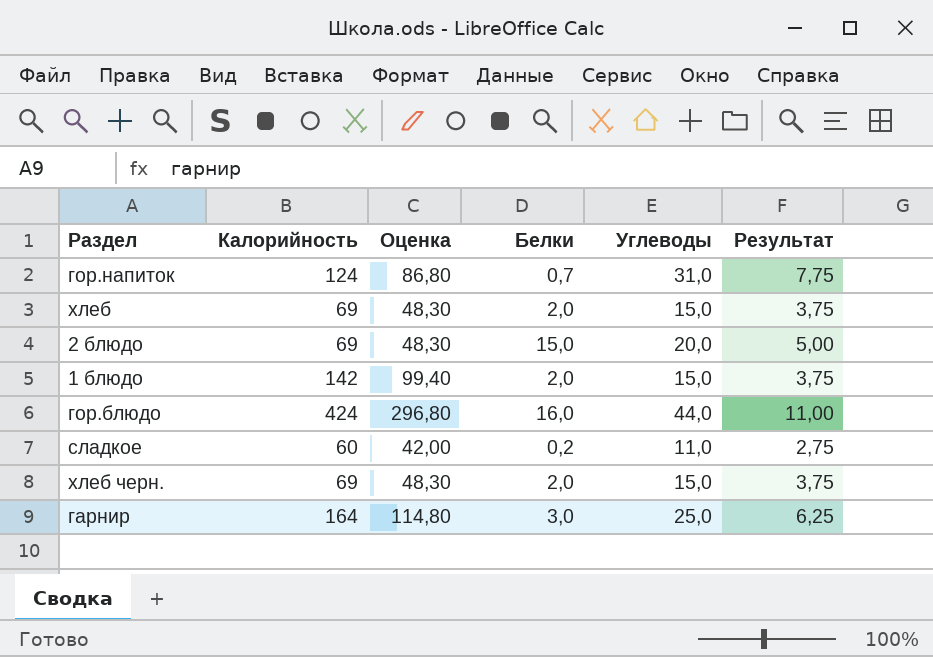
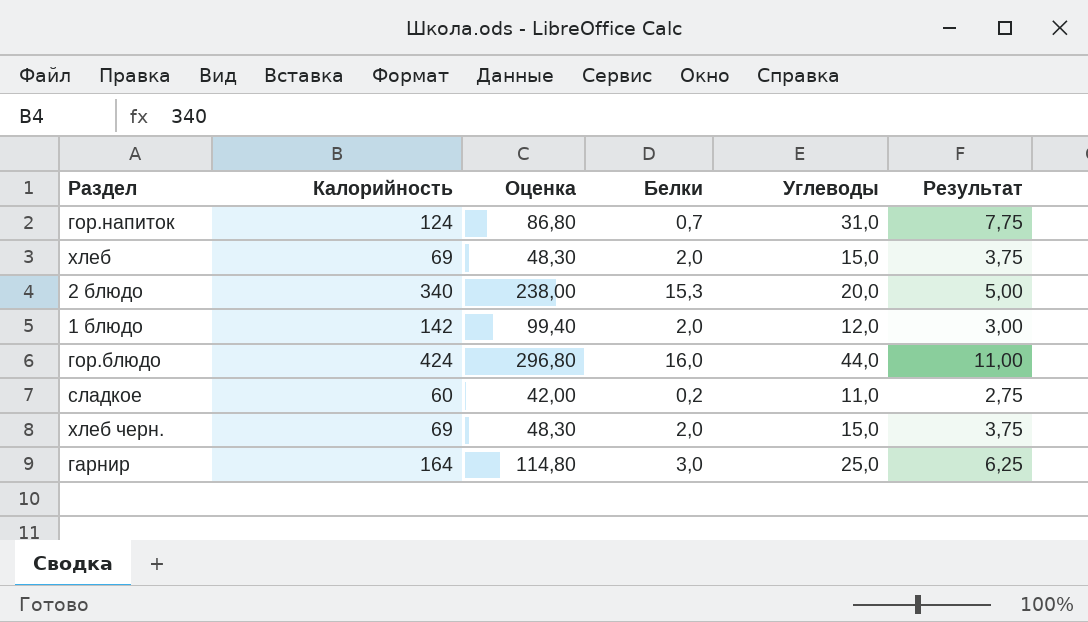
2 блюдо | Калорийность: 69 -> 340
2 блюдо | Оценка: 48,30 -> 238,00
2 блюдо | Белки: 15,0 -> 15,3
1 блюдо | Углеводы: 15,0 -> 12,0
1 блюдо | Результат: 3,75 -> 3,00

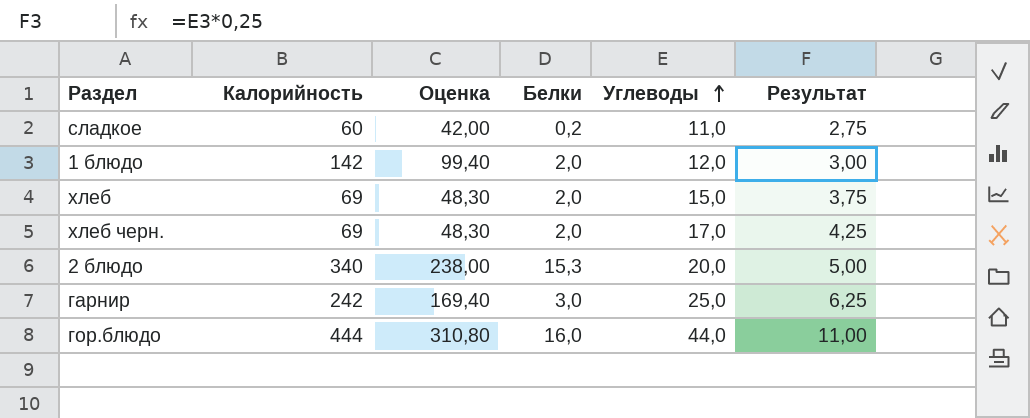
row order: none -> Углеводы ascending
row гор.напиток: 124 | 86,80 | 0,7 | 31,0 | 7,75 -> none
хлеб черн. | Углеводы: 15,0 -> 17,0
хлеб черн. | Результат: 3,75 -> 4,25
гарнир | Калорийность: 164 -> 242
гарнир | Оценка: 114,80 -> 169,40
гор.блюдо | Калорийность: 424 -> 444
гор.блюдо | Оценка: 296,80 -> 310,80

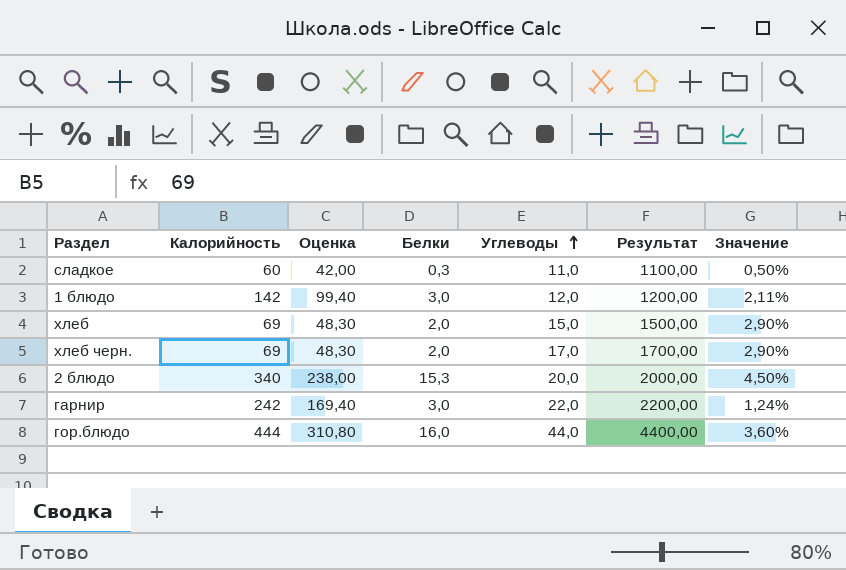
column Результат | formula: [Углеводы] * 0,25 -> [Углеводы] * 100
column Значение | formula: none -> [Белки] / [Калорийность]
сладкое | Белки: 0,2 -> 0,3
1 блюдо | Белки: 2,0 -> 3,0
гарнир | Углеводы: 25,0 -> 22,0

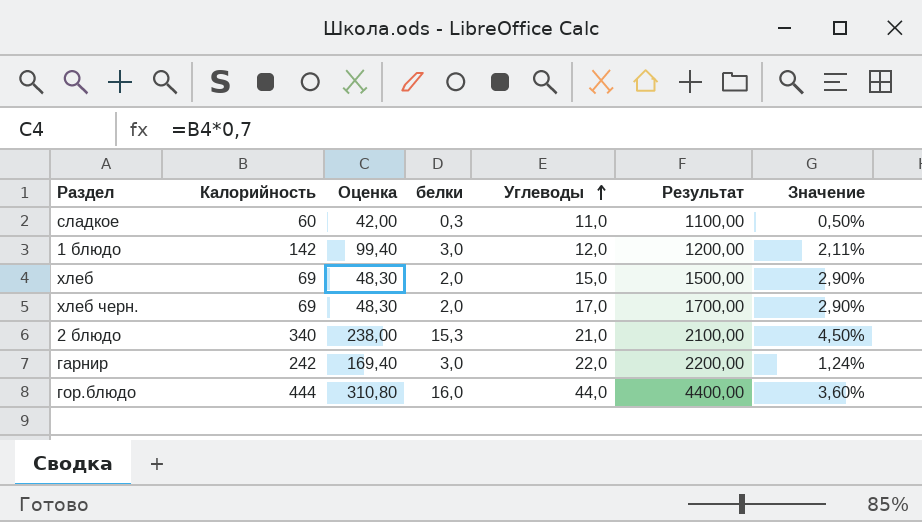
column name: Белки -> белки
2 блюдо | Углеводы: 20,0 -> 21,0
2 блюдо | Результат: 2000,00 -> 2100,00

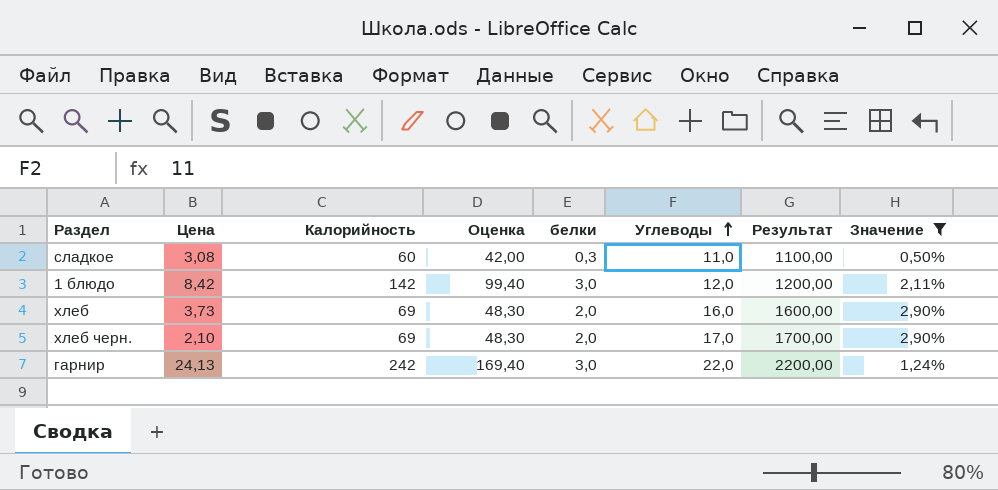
filter: none -> Значение <= 2,90%
column Цена | position: none -> 2
хлеб | Углеводы: 15,0 -> 16,0
хлеб | Результат: 1500,00 -> 1600,00

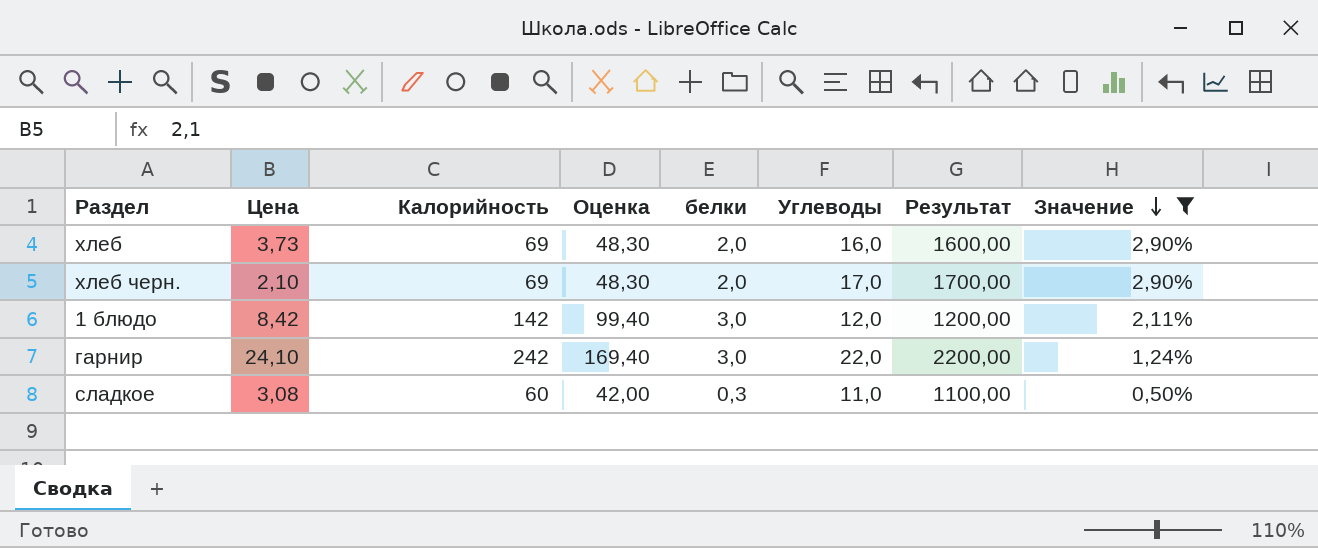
row order: Углеводы ascending -> Значение descending
гарнир | Цена: 24,13 -> 24,10

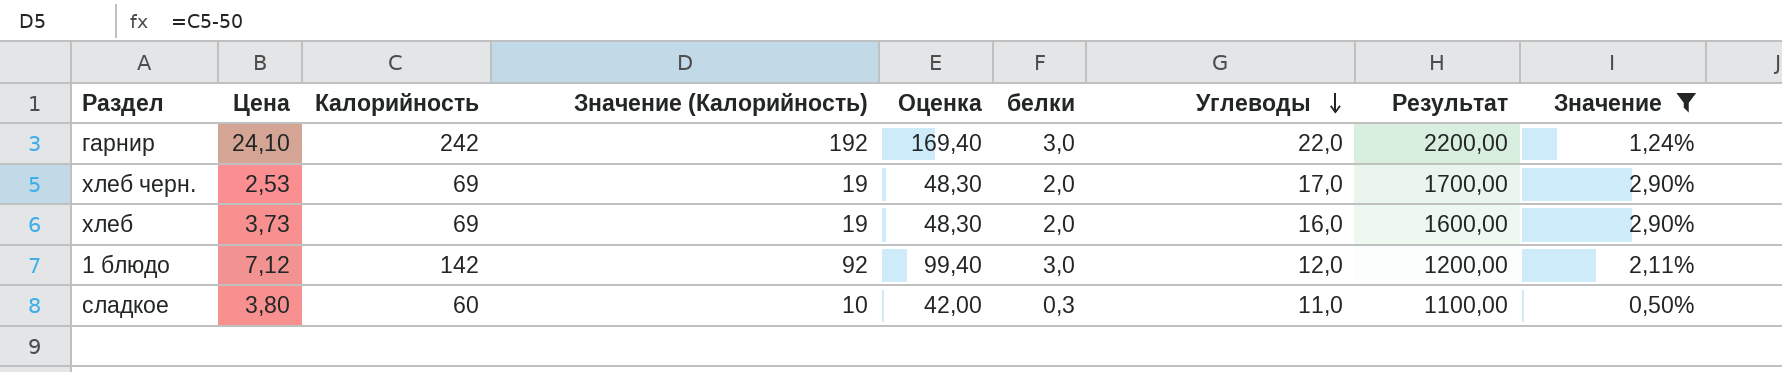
row order: Значение descending -> Углеводы descending
column Значение (Калорийность) | formula: none -> [Калорийность] - 50
хлеб черн. | Цена: 2,10 -> 2,53
1 блюдо | Цена: 8,42 -> 7,12
сладкое | Цена: 3,08 -> 3,80

